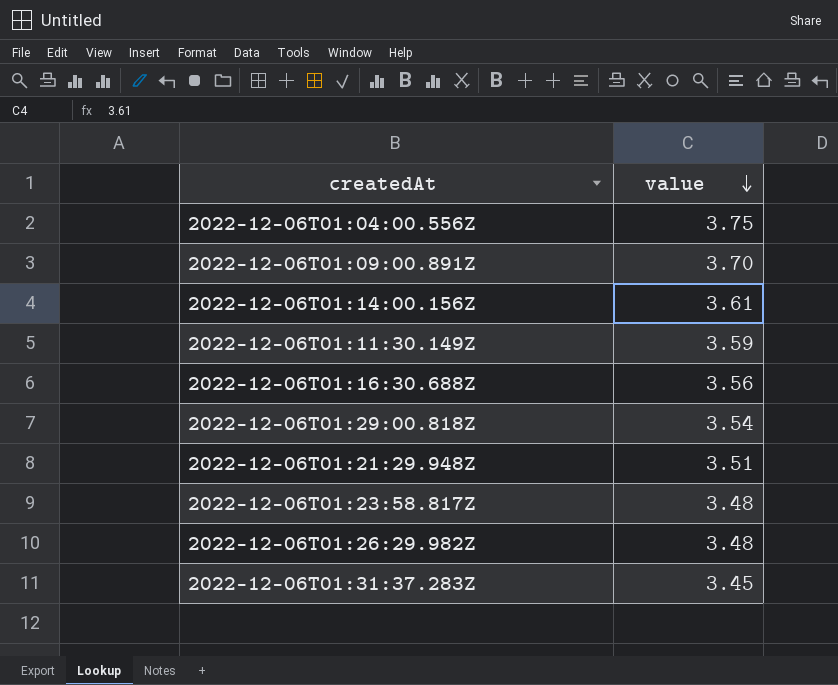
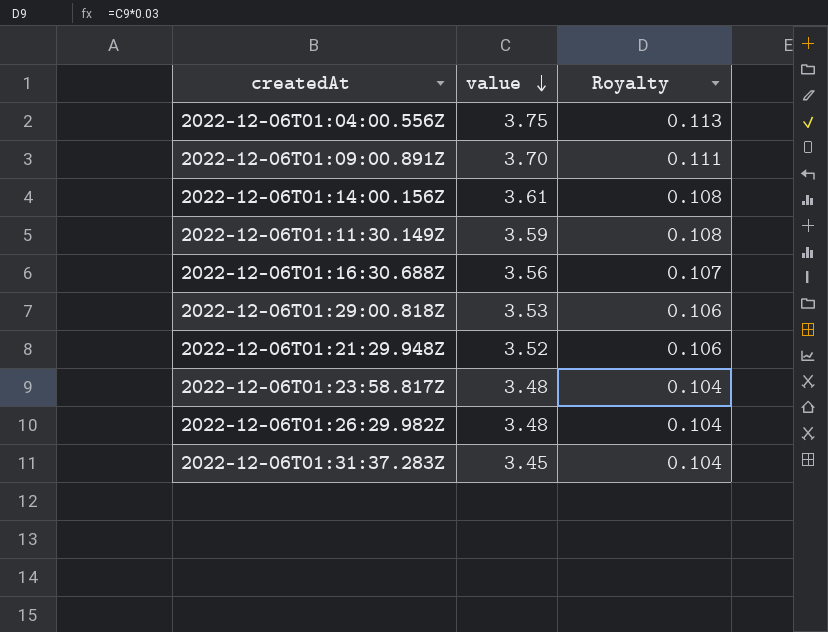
column Royalty | formula: none -> [value] * 0.03
2022-12-06T01:29:00.818Z | value: 3.54 -> 3.53
2022-12-06T01:21:29.948Z | value: 3.51 -> 3.52

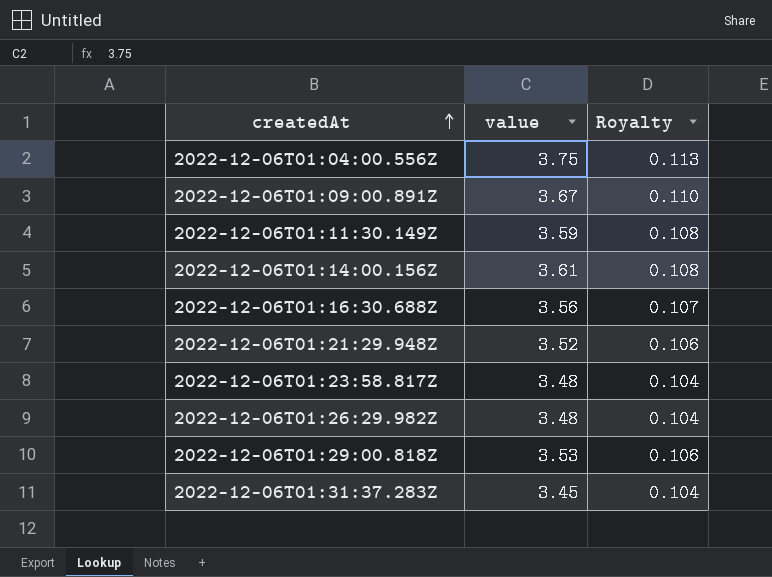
row order: value descending -> createdAt ascending
2022-12-06T01:09:00.891Z | value: 3.70 -> 3.67
2022-12-06T01:09:00.891Z | Royalty: 0.111 -> 0.110

